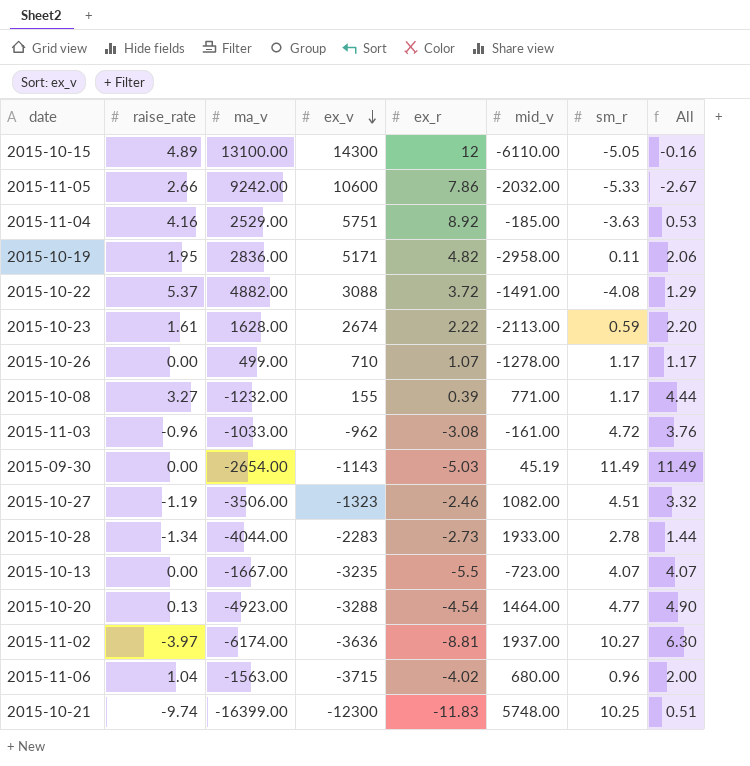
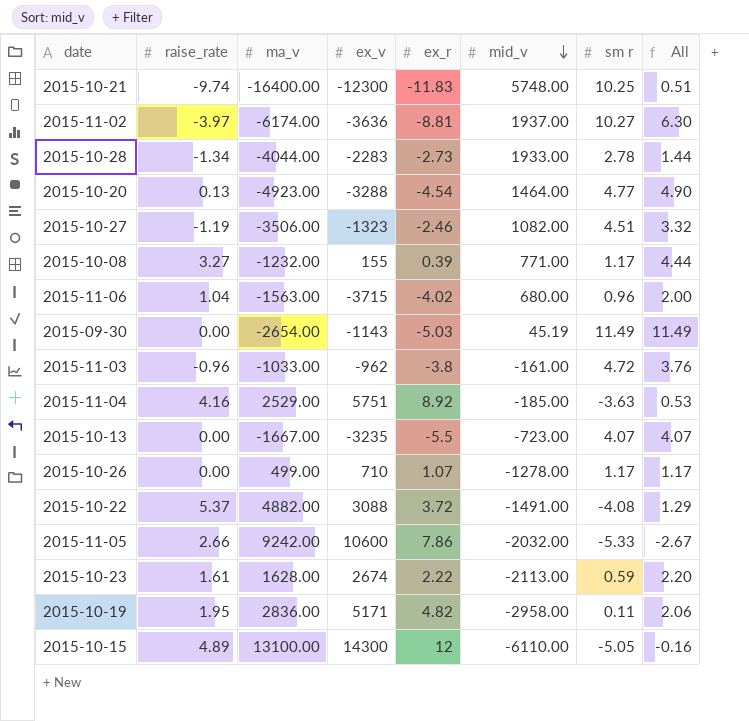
row order: ex_v descending -> mid_v descending
column name: sm_r -> sm r
2015-10-21 | ma_v: -16399.00 -> -16400.00
2015-11-03 | ex_r: -3.08 -> -3.8

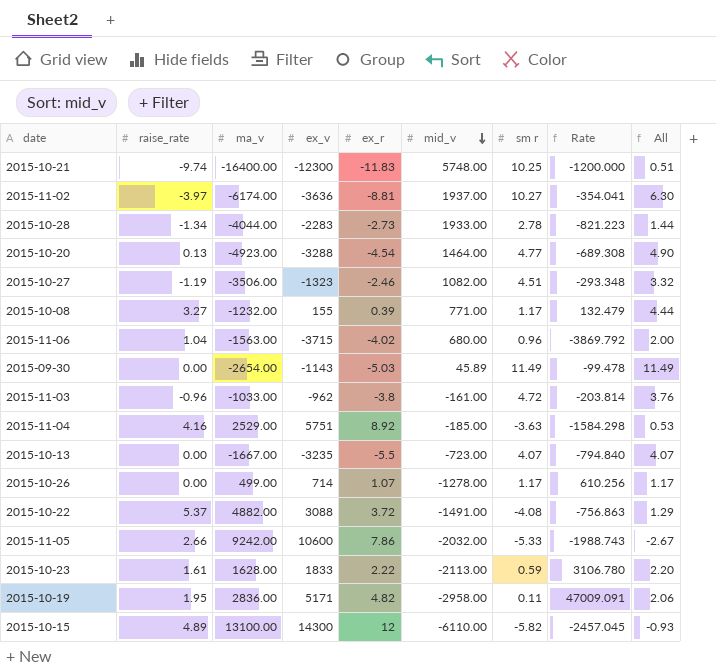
column Rate | formula: none -> [ex_v] / [sm r]
2015-09-30 | mid_v: 45.19 -> 45.89
2015-10-26 | ex_v: 710 -> 714
2015-10-23 | ex_v: 2674 -> 1833
2015-10-15 | sm r: -5.05 -> -5.82
2015-10-15 | All: -0.16 -> -0.93

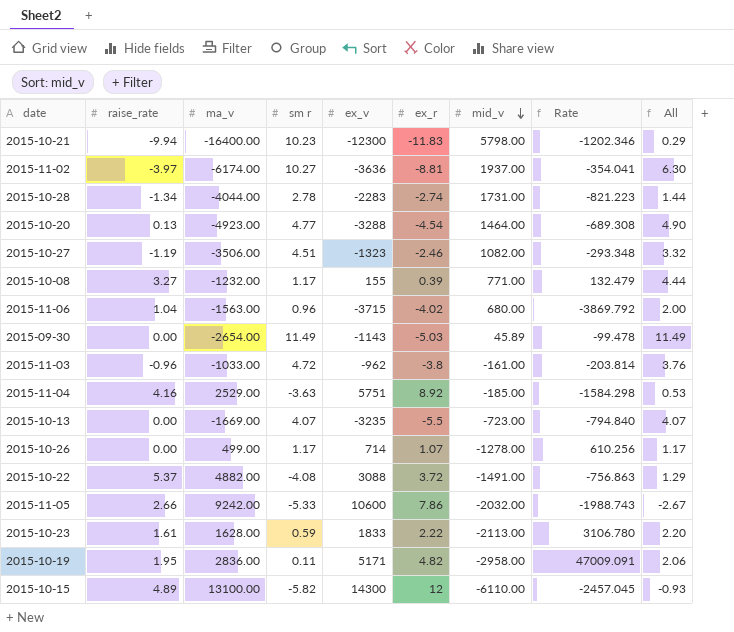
column sm r | position: 7 -> 4
2015-10-21 | raise_rate: -9.74 -> -9.94
2015-10-21 | sm r: 10.25 -> 10.23
2015-10-21 | mid_v: 5748.00 -> 5798.00
2015-10-21 | Rate: -1200.000 -> -1202.346
2015-10-21 | All: 0.51 -> 0.29
2015-10-28 | ex_r: -2.73 -> -2.74
2015-10-28 | mid_v: 1933.00 -> 1731.00
2015-10-13 | ma_v: -1667.00 -> -1669.00

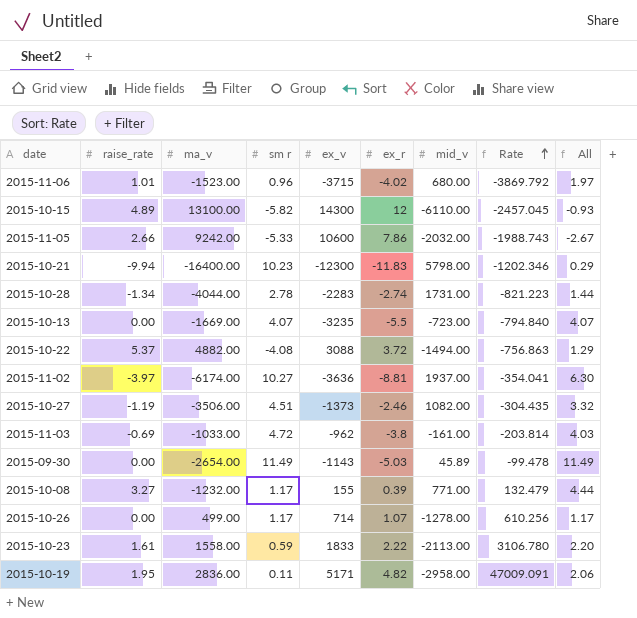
row order: mid_v descending -> Rate ascending
row 2015-10-20: 0.13 | -4923.00 | 4.77 | -3288 | -4.54 | 1464.00 | -689.308 | 4.90 -> none
row 2015-11-04: 4.16 | 2529.00 | -3.63 | 5751 | 8.92 | -185.00 | -1584.298 | 0.53 -> none
2015-11-06 | raise_rate: 1.04 -> 1.01
2015-11-06 | ma_v: -1563.00 -> -1523.00
2015-11-06 | All: 2.00 -> 1.97
2015-10-22 | mid_v: -1491.00 -> -1494.00
2015-10-27 | ex_v: -1323 -> -1373
2015-10-27 | Rate: -293.348 -> -304.435
2015-11-03 | raise_rate: -0.96 -> -0.69
2015-11-03 | All: 3.76 -> 4.03
2015-10-23 | ma_v: 1628.00 -> 1558.00

